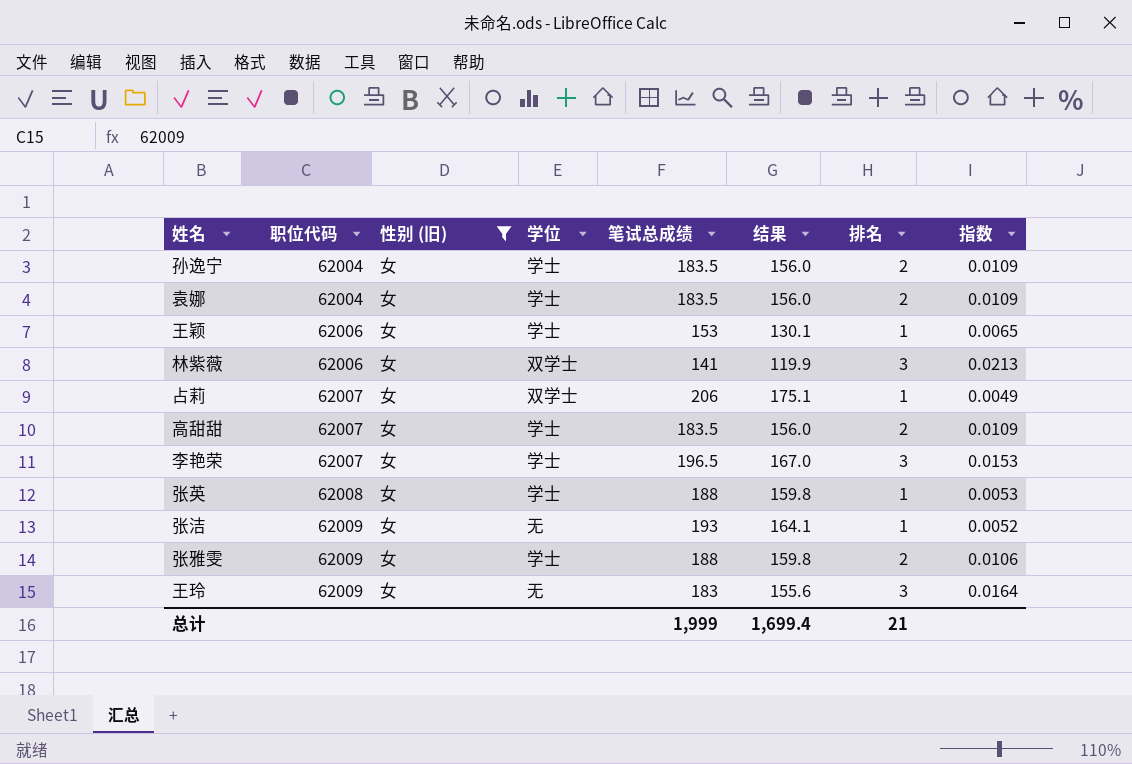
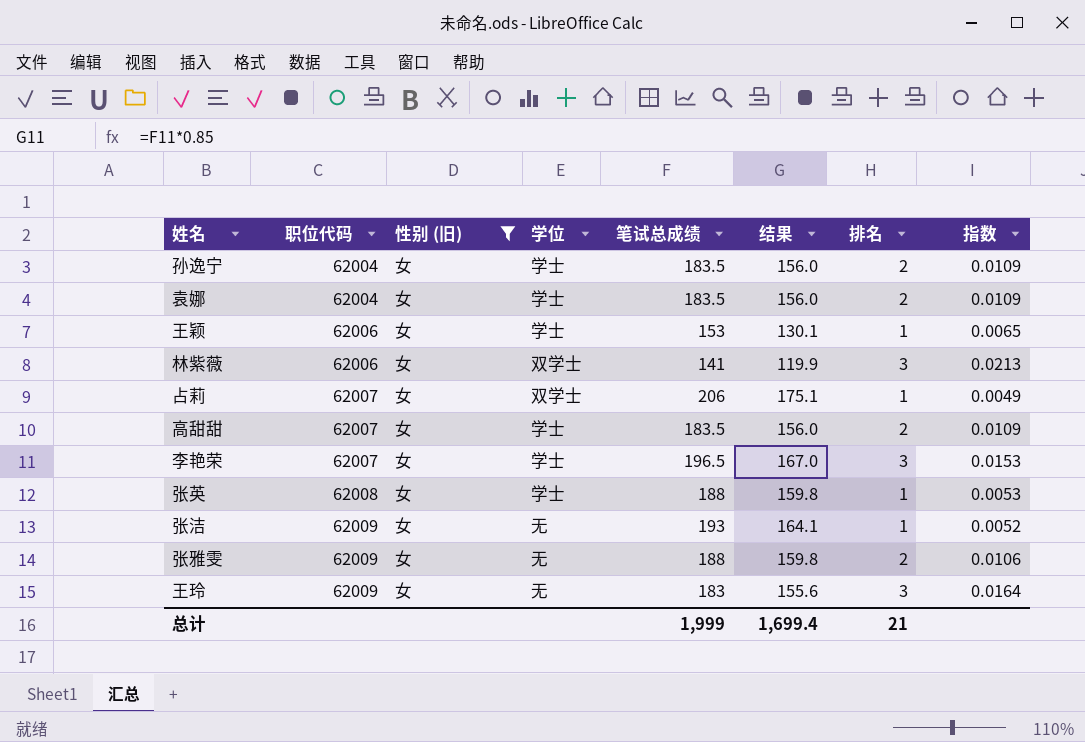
张雅雯 | 学位: 学士 -> 无

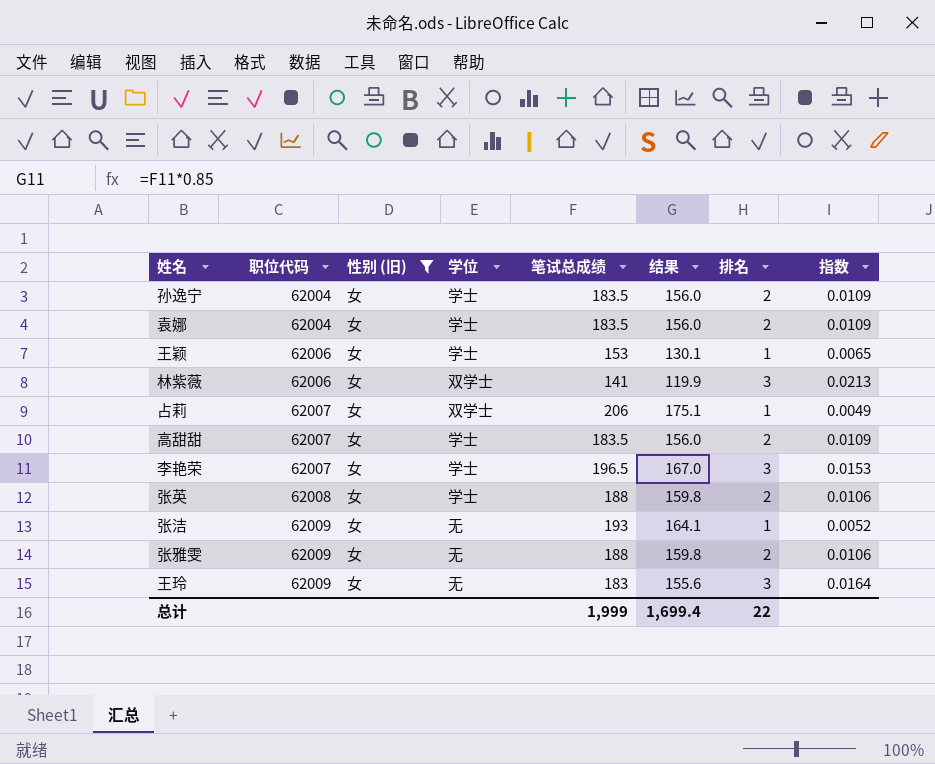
张英 | 排名: 1 -> 2
张英 | 指数: 0.0053 -> 0.0106
总计 | 排名: 21 -> 22

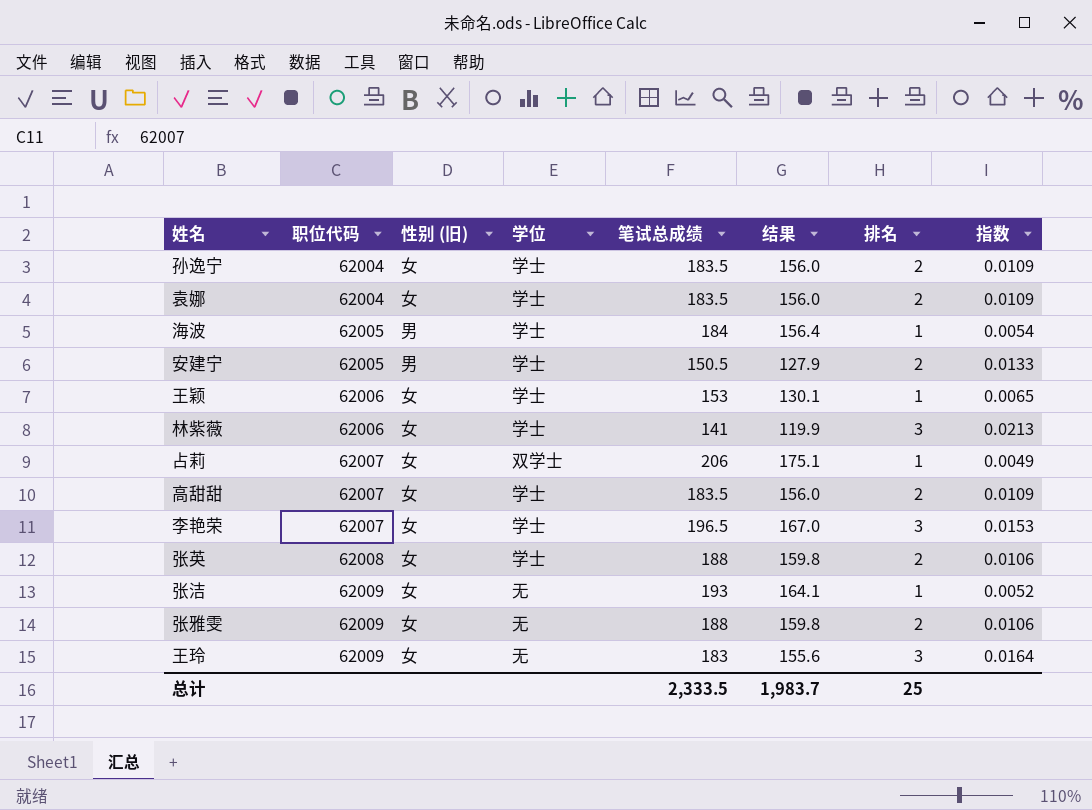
filter: 性别 (旧) = 女 -> none
林紫薇 | 学位: 双学士 -> 学士
总计 | 笔试总成绩: 1,999 -> 2,333.5
总计 | 结果: 1,699.4 -> 1,983.7
总计 | 排名: 22 -> 25

